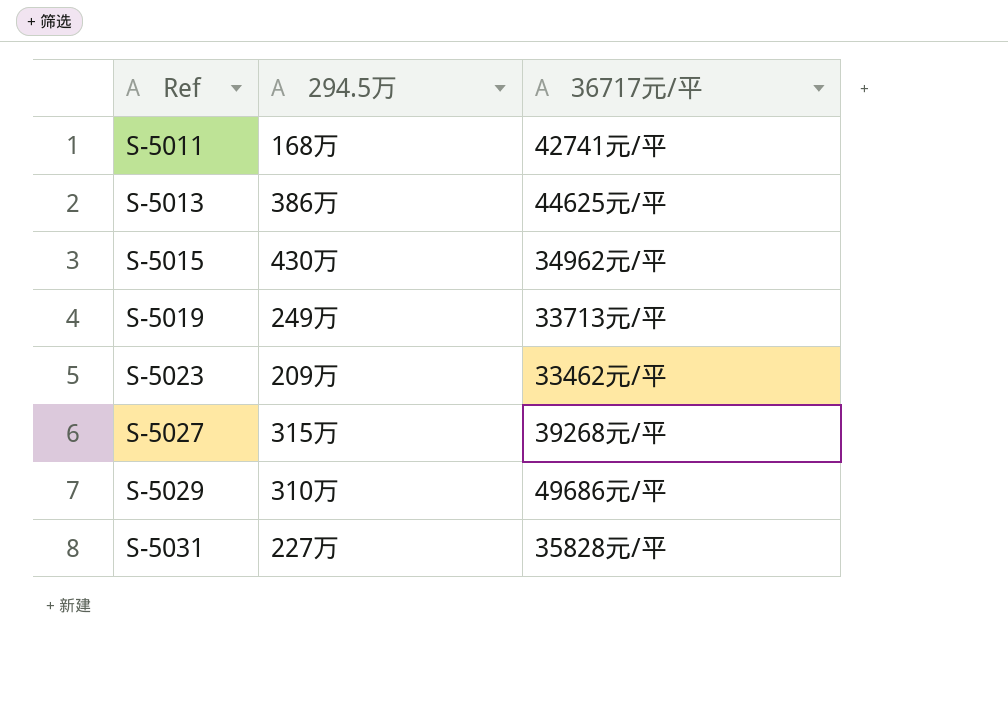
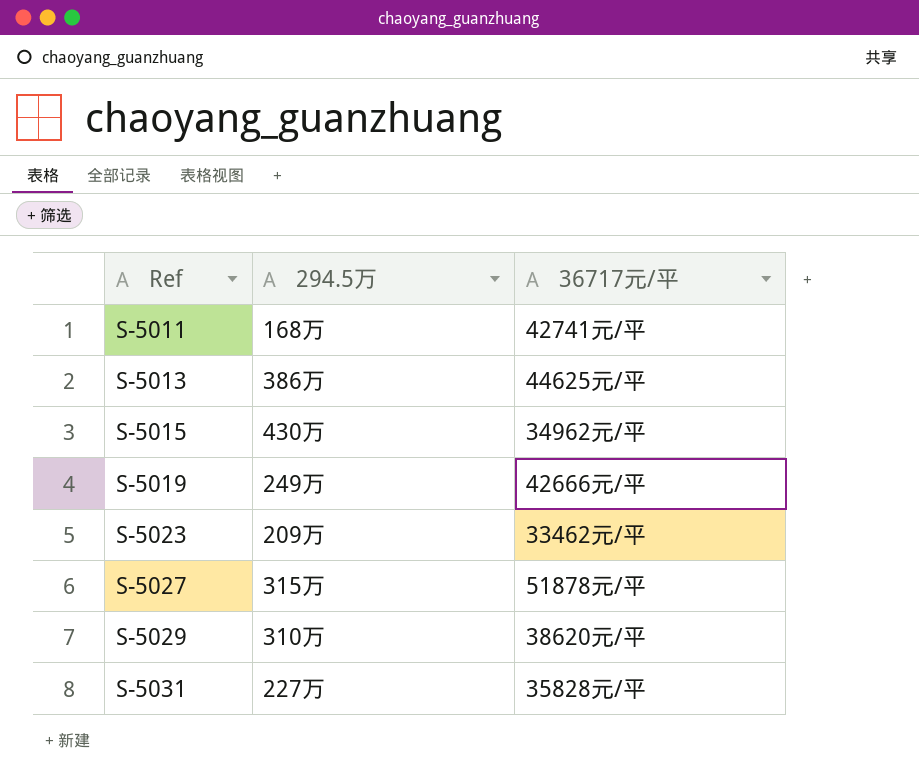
S-5019 | 36717元/平: 33713元/平 -> 42666元/平
S-5027 | 36717元/平: 39268元/平 -> 51878元/平
S-5029 | 36717元/平: 49686元/平 -> 38620元/平

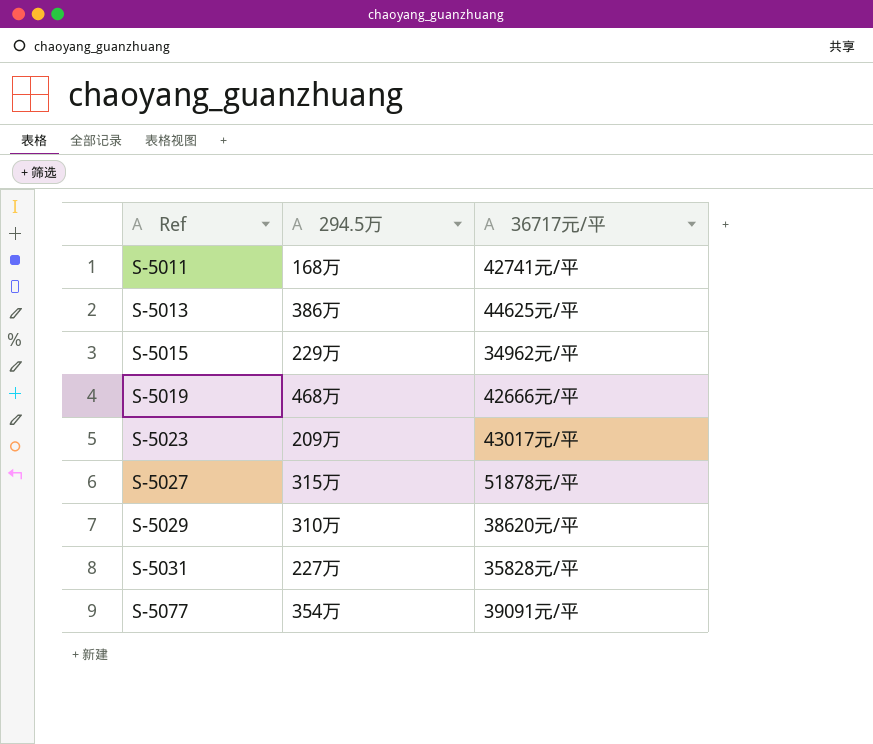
S-5015 | 294.5万: 430万 -> 229万
S-5019 | 294.5万: 249万 -> 468万
S-5023 | 36717元/平: 33462元/平 -> 43017元/平
row S-5077: none -> 354万 | 39091元/平

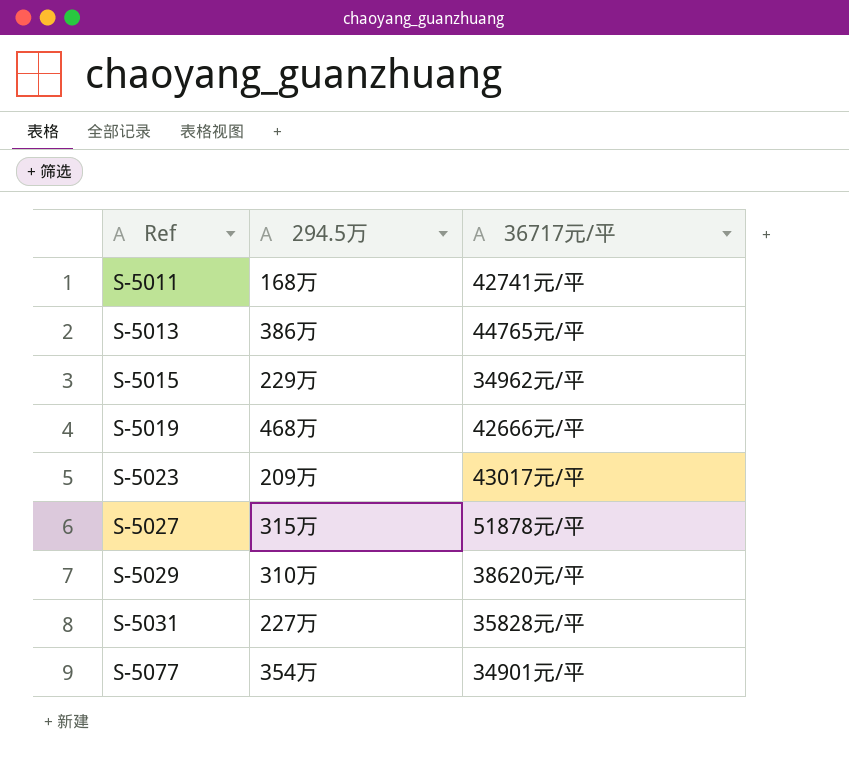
S-5013 | 36717元/平: 44625元/平 -> 44765元/平
S-5077 | 36717元/平: 39091元/平 -> 34901元/平

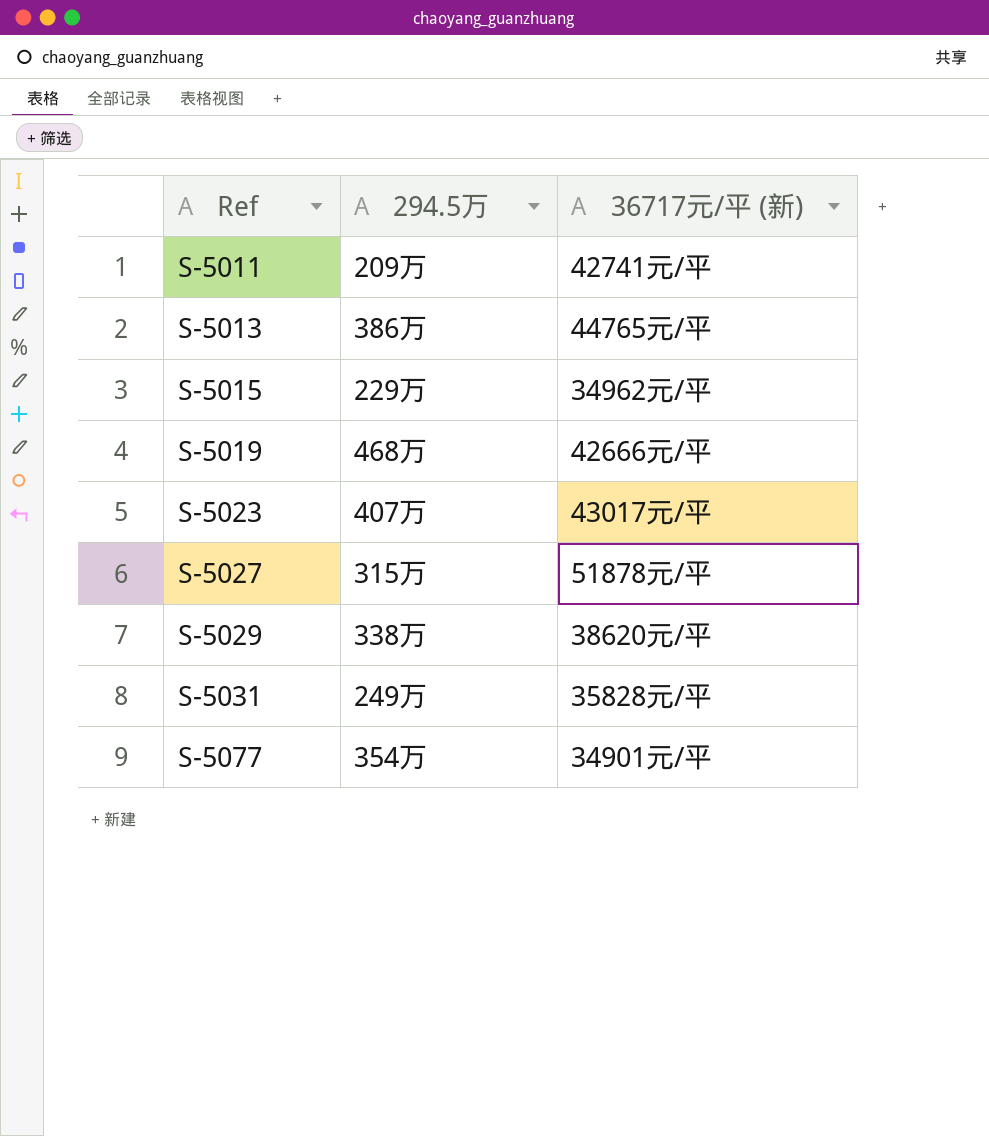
column name: 36717元/平 -> 36717元/平 (新)
S-5011 | 294.5万: 168万 -> 209万
S-5023 | 294.5万: 209万 -> 407万
S-5029 | 294.5万: 310万 -> 338万
S-5031 | 294.5万: 227万 -> 249万

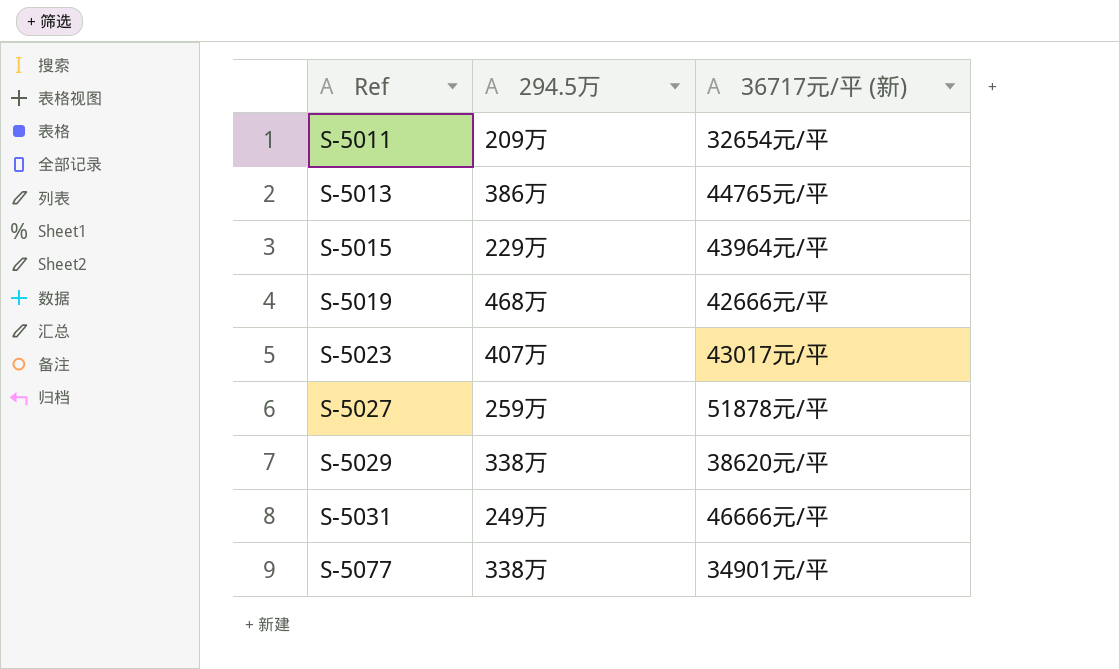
S-5011 | 36717元/平 (新): 42741元/平 -> 32654元/平
S-5015 | 36717元/平 (新): 34962元/平 -> 43964元/平
S-5027 | 294.5万: 315万 -> 259万
S-5031 | 36717元/平 (新): 35828元/平 -> 46666元/平
S-5077 | 294.5万: 354万 -> 338万

